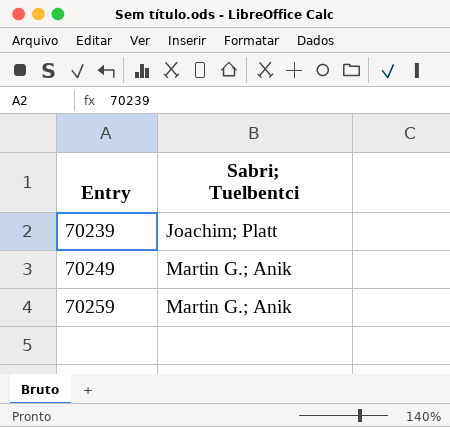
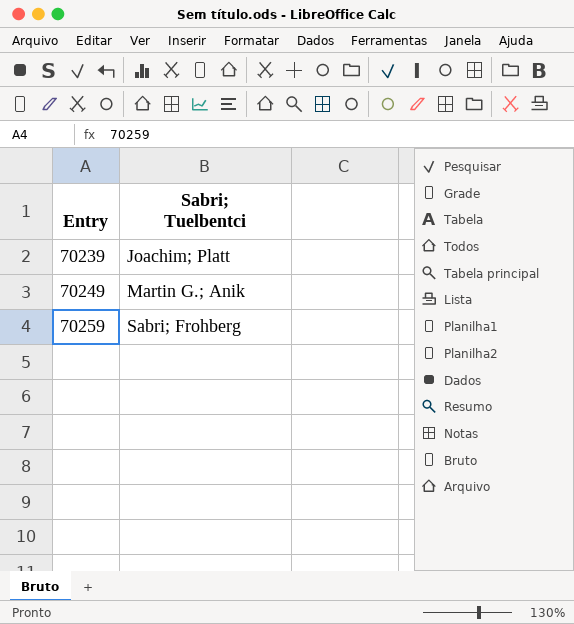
70259 | Sabri; Tuelbentci: Martin G.; Anik -> Sabri; Frohberg

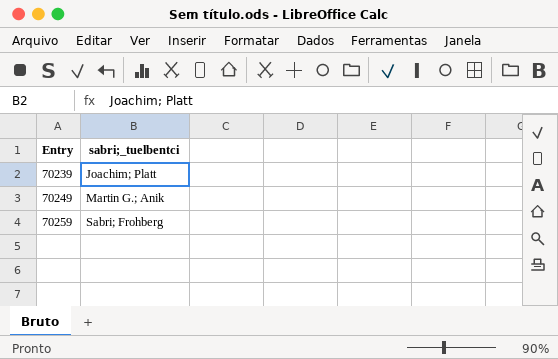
column name: Sabri; Tuelbentci -> sabri;_tuelbentci

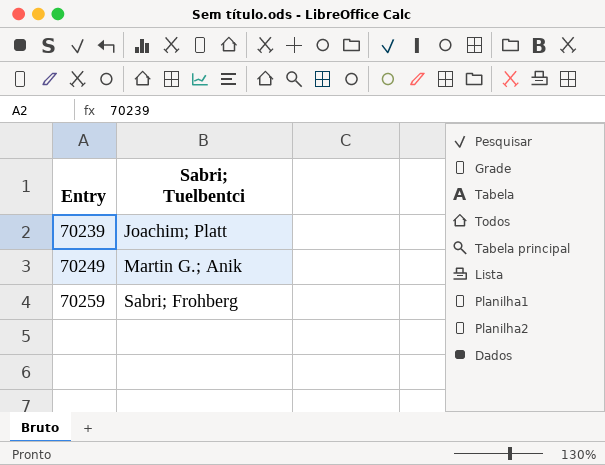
column name: sabri;_tuelbentci -> Sabri; Tuelbentci

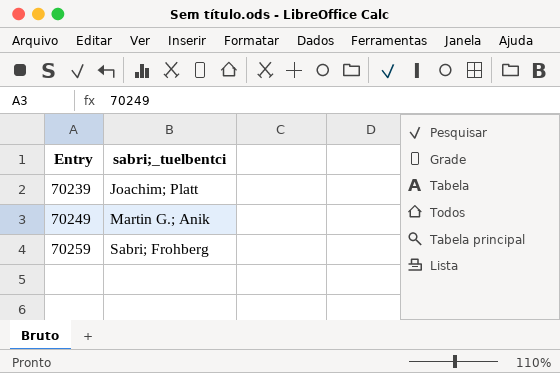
column name: Sabri; Tuelbentci -> sabri;_tuelbentci

